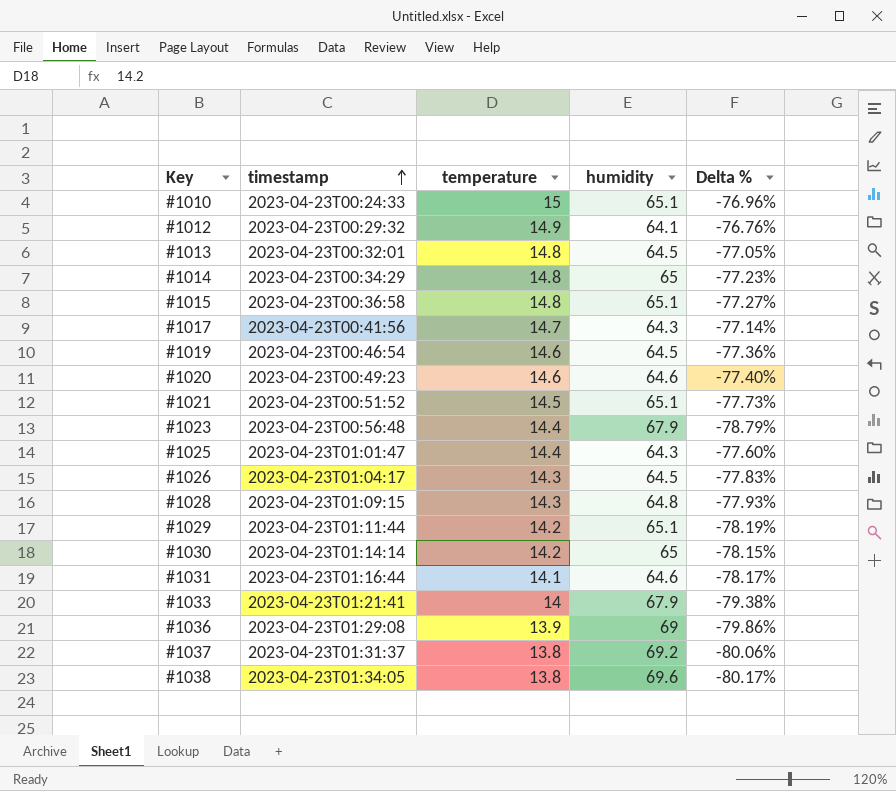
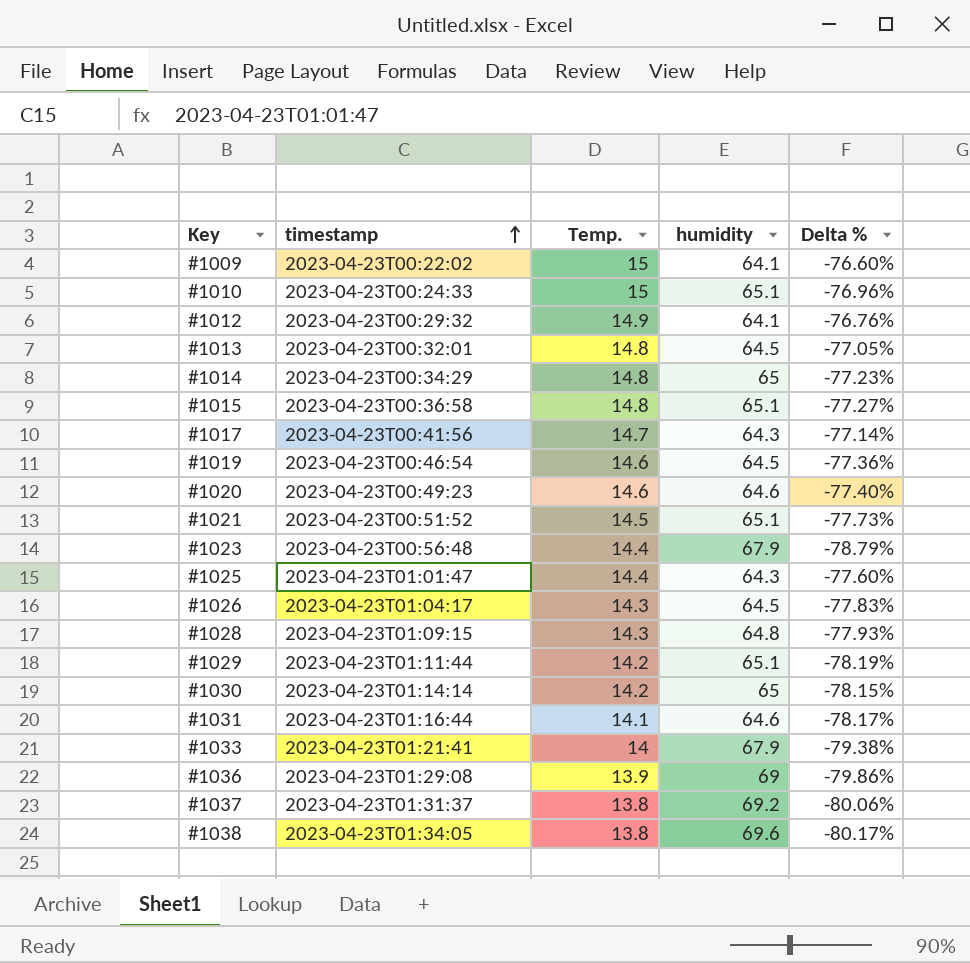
column name: temperature -> Temp.
row #1009: none -> 2023-04-23T00:22:02 | 15 | 64.1 | -76.60%

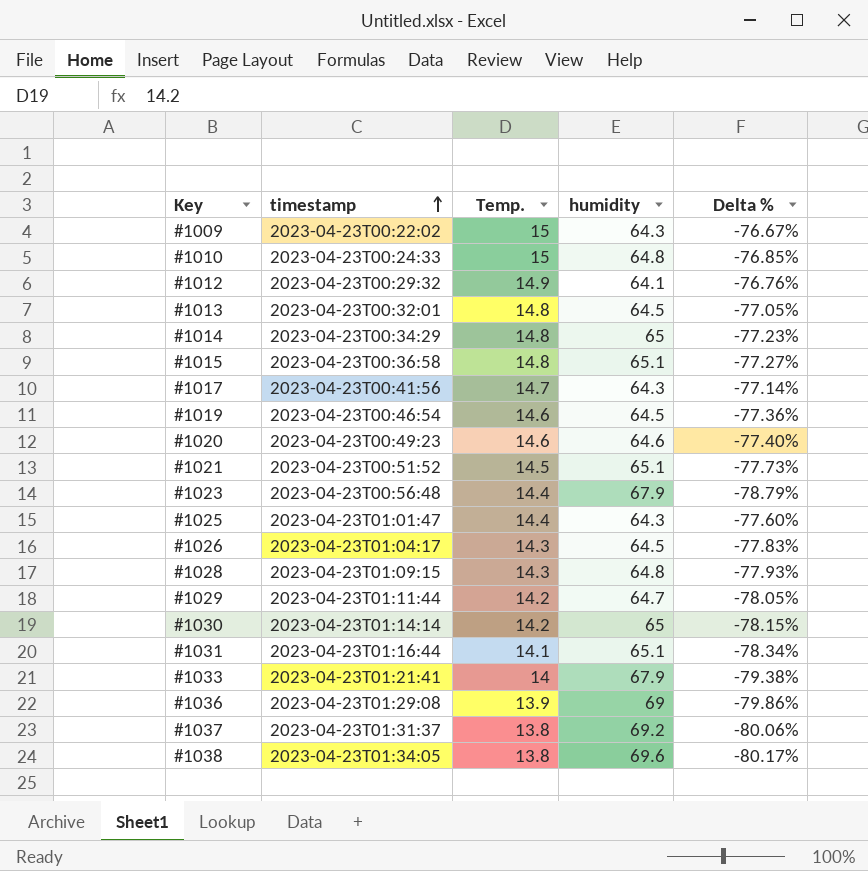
#1009 | humidity: 64.1 -> 64.3
#1009 | Delta %: -76.60% -> -76.67%
#1010 | humidity: 65.1 -> 64.8
#1010 | Delta %: -76.96% -> -76.85%
#1029 | humidity: 65.1 -> 64.7
#1029 | Delta %: -78.19% -> -78.05%
#1031 | humidity: 64.6 -> 65.1
#1031 | Delta %: -78.17% -> -78.34%

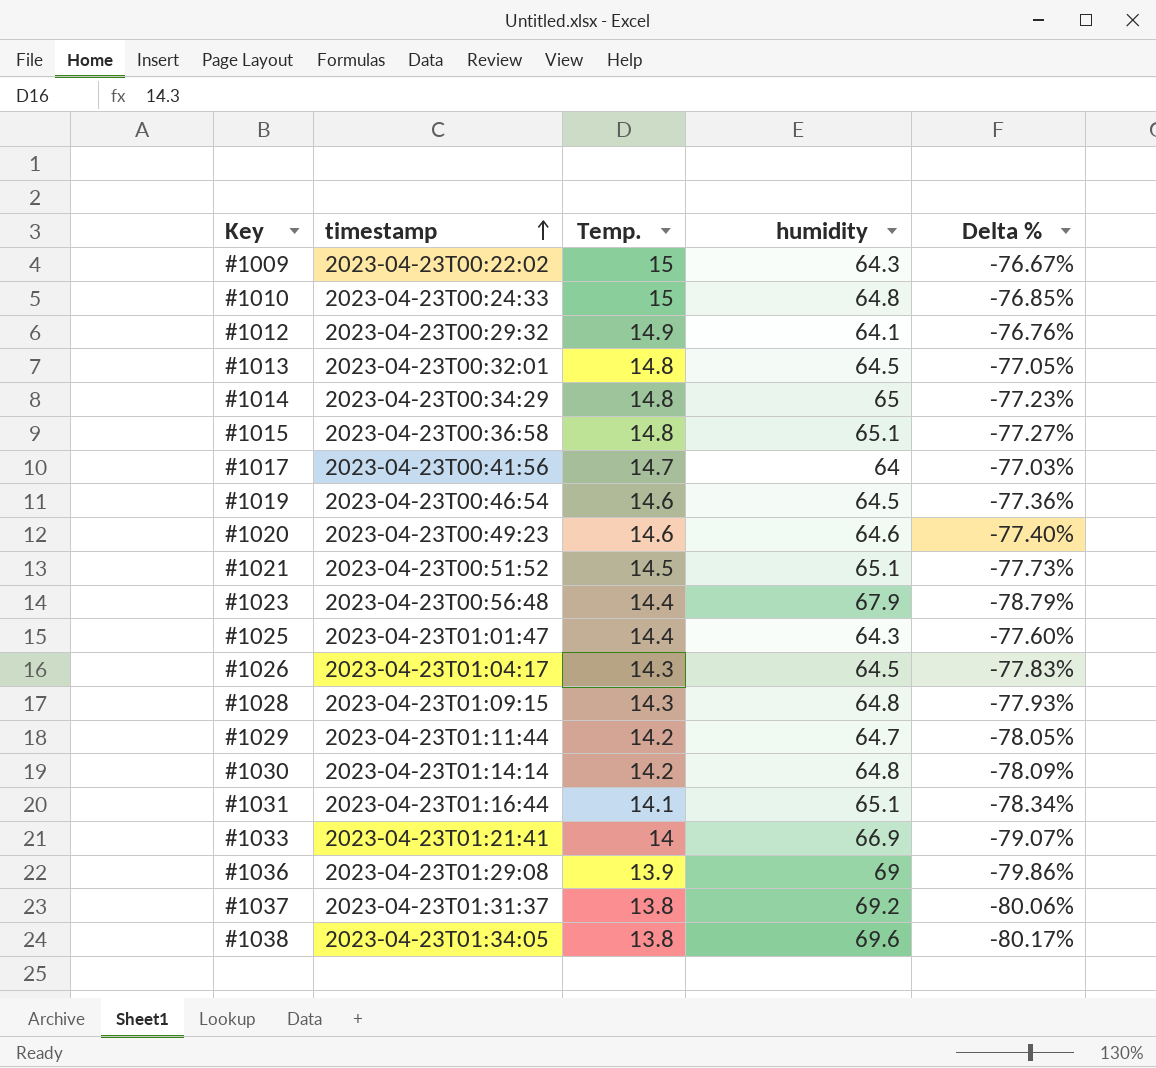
#1017 | humidity: 64.3 -> 64
#1017 | Delta %: -77.14% -> -77.03%
#1030 | humidity: 65 -> 64.8
#1030 | Delta %: -78.15% -> -78.09%
#1033 | humidity: 67.9 -> 66.9
#1033 | Delta %: -79.38% -> -79.07%

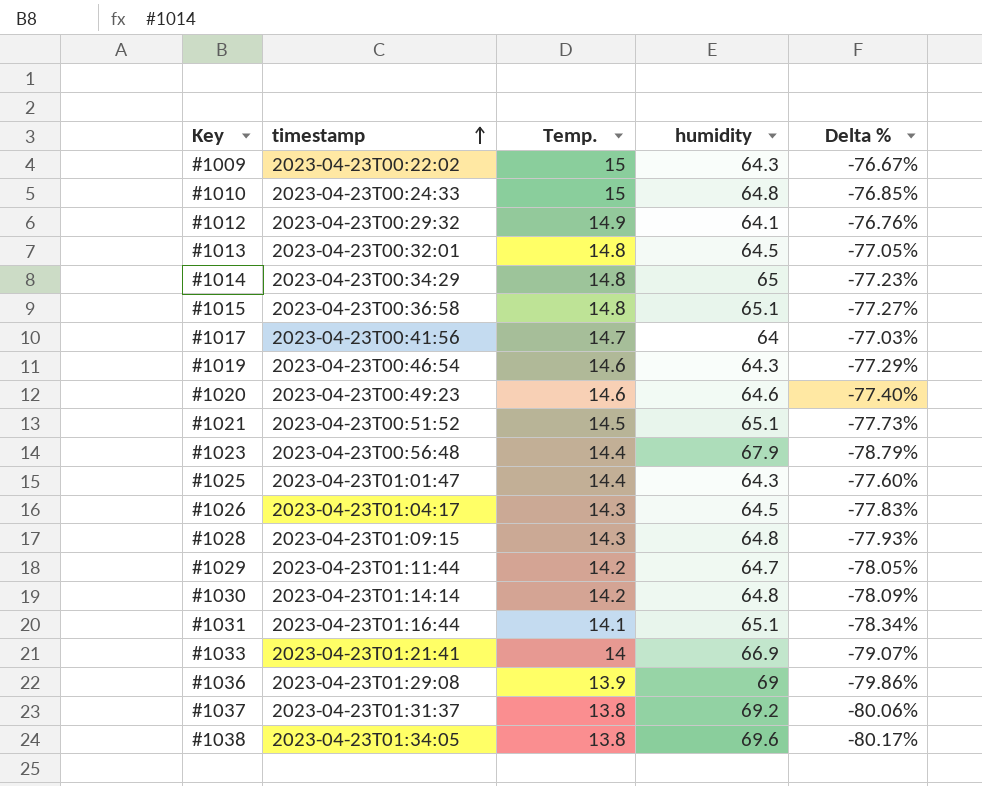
#1019 | humidity: 64.5 -> 64.3
#1019 | Delta %: -77.36% -> -77.29%

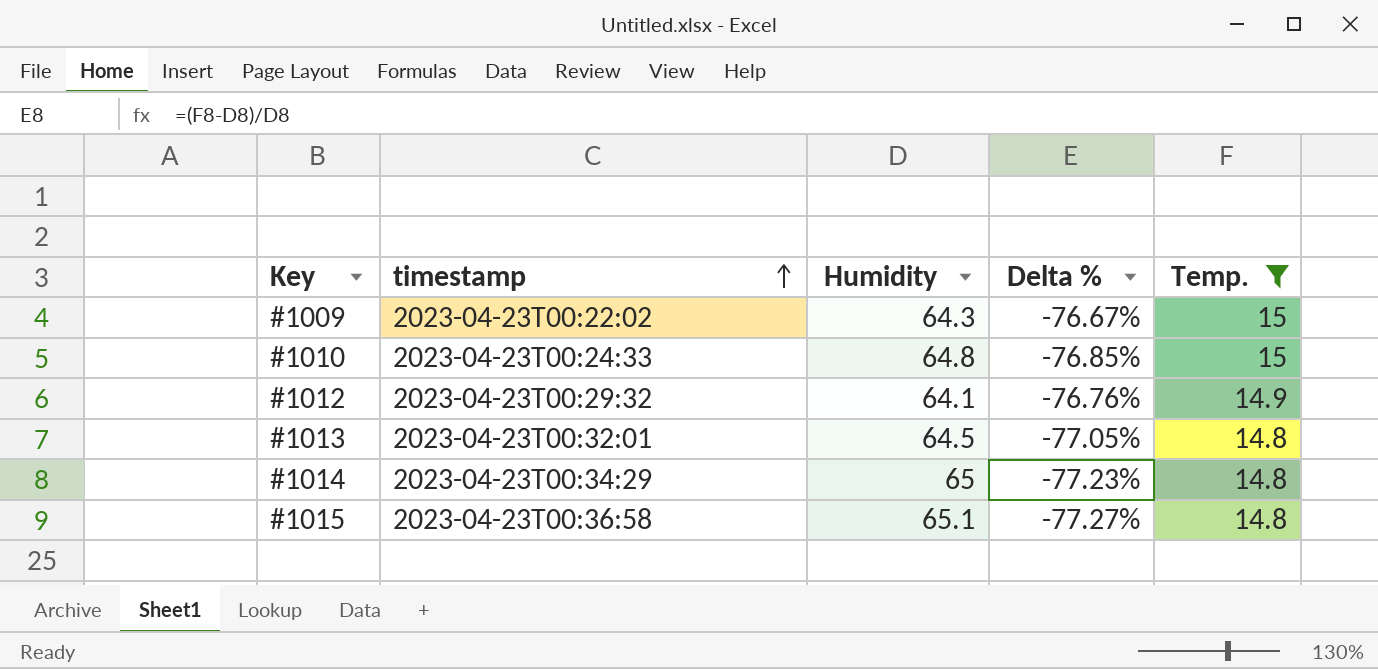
filter: none -> Temp. >= 14.8
column name: humidity -> Humidity
column Temp. | position: 3 -> 5

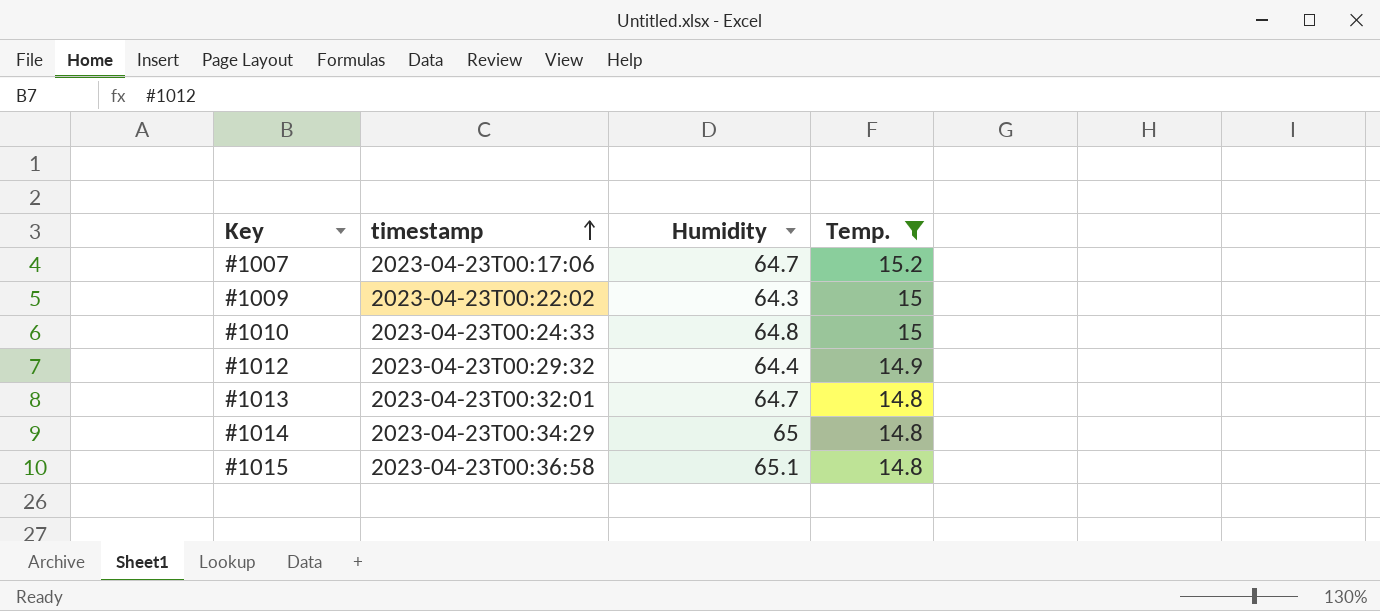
column Delta % | formula: ([Temp.] - [Humidity]) / [Humidity] -> none
row #1007: none -> 2023-04-23T00:17:06 | 64.7 | 15.2
#1012 | Humidity: 64.1 -> 64.4
#1013 | Humidity: 64.5 -> 64.7

